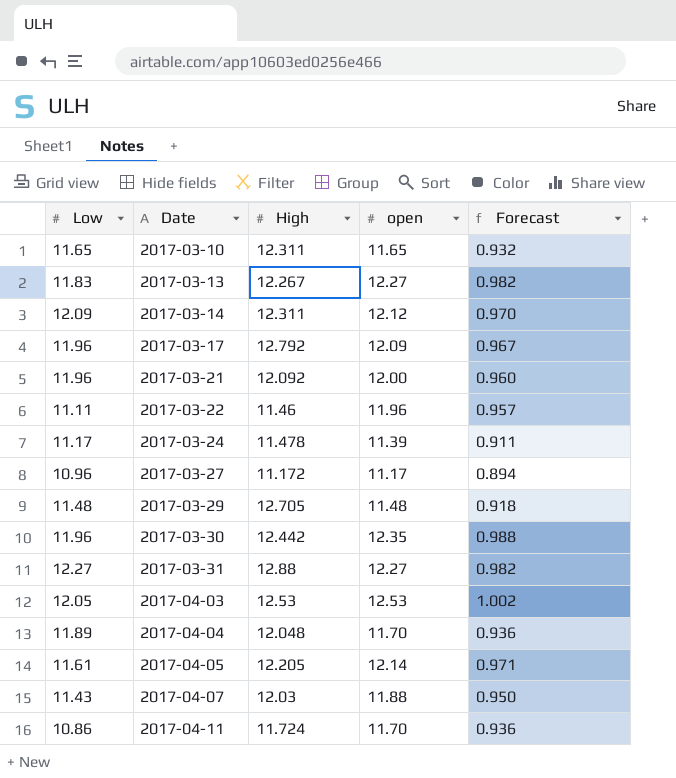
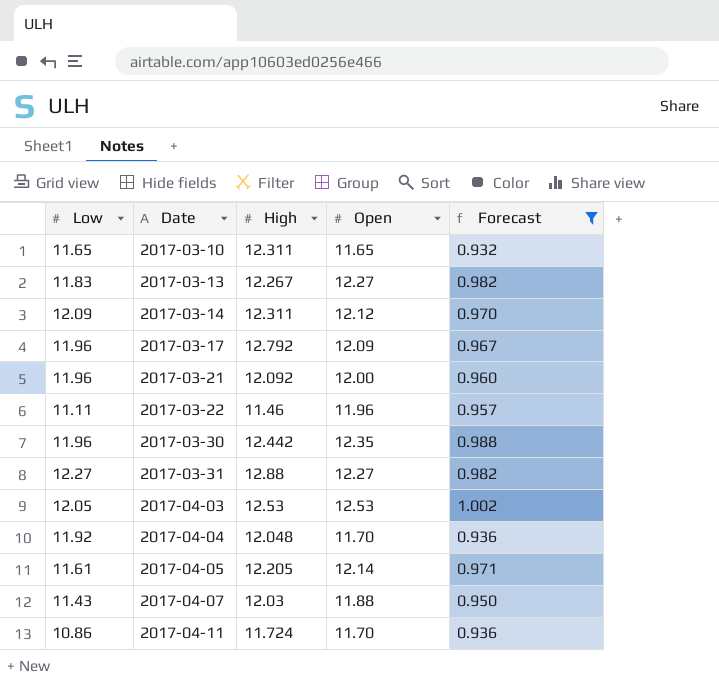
filter: none -> Forecast >= 0.932
column name: open -> Open
2017-04-04 | Low: 11.89 -> 11.92

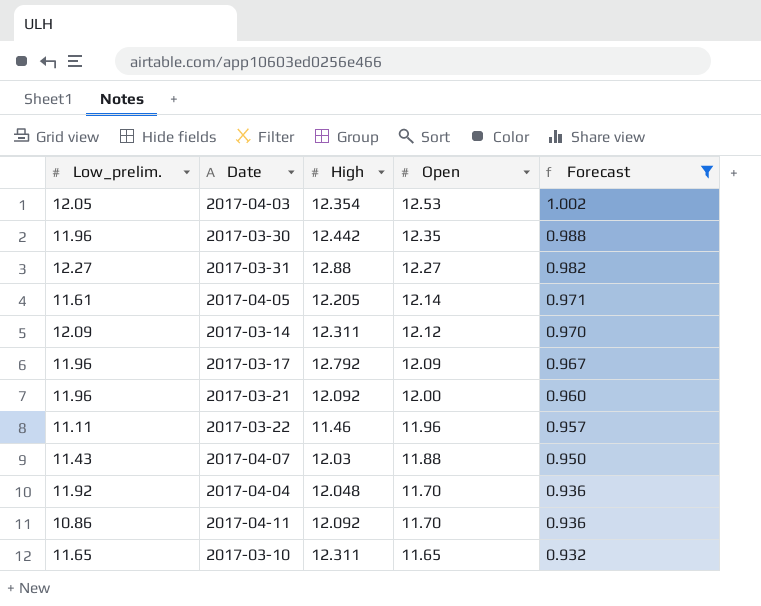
row order: Date ascending -> Open descending
column name: Low -> Low_prelim.
row 2017-03-13: 11.83 | 12.267 | 12.27 | 0.982 -> none
2017-04-03 | High: 12.53 -> 12.354
2017-04-11 | High: 11.724 -> 12.092

